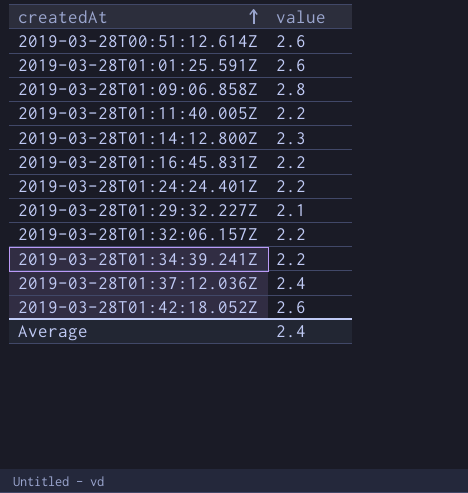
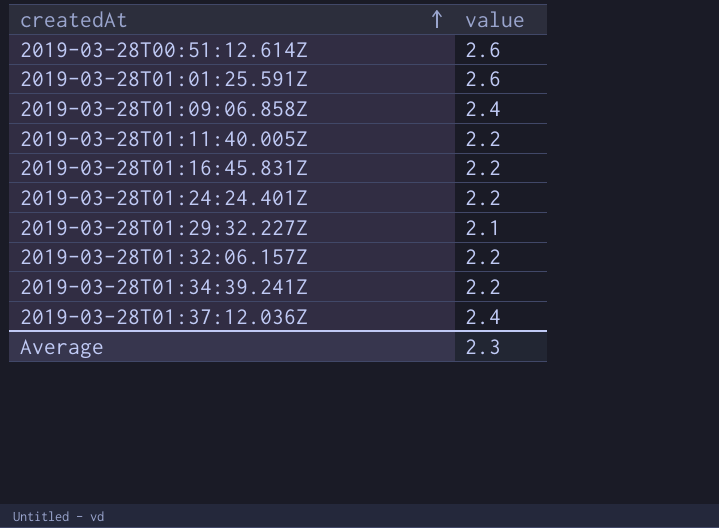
row 2019-03-28T01:14:12.800Z: 2.3 -> none
row 2019-03-28T01:42:18.052Z: 2.6 -> none
2019-03-28T01:09:06.858Z | value: 2.8 -> 2.4
Average | value: 2.4 -> 2.3

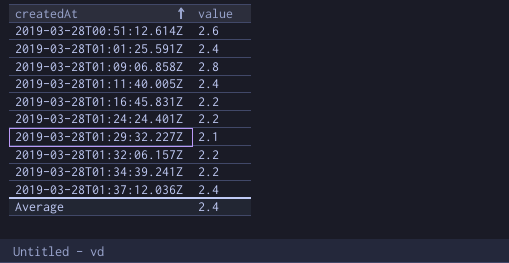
2019-03-28T01:01:25.591Z | value: 2.6 -> 2.4
2019-03-28T01:09:06.858Z | value: 2.4 -> 2.8
2019-03-28T01:11:40.005Z | value: 2.2 -> 2.4
Average | value: 2.3 -> 2.4

